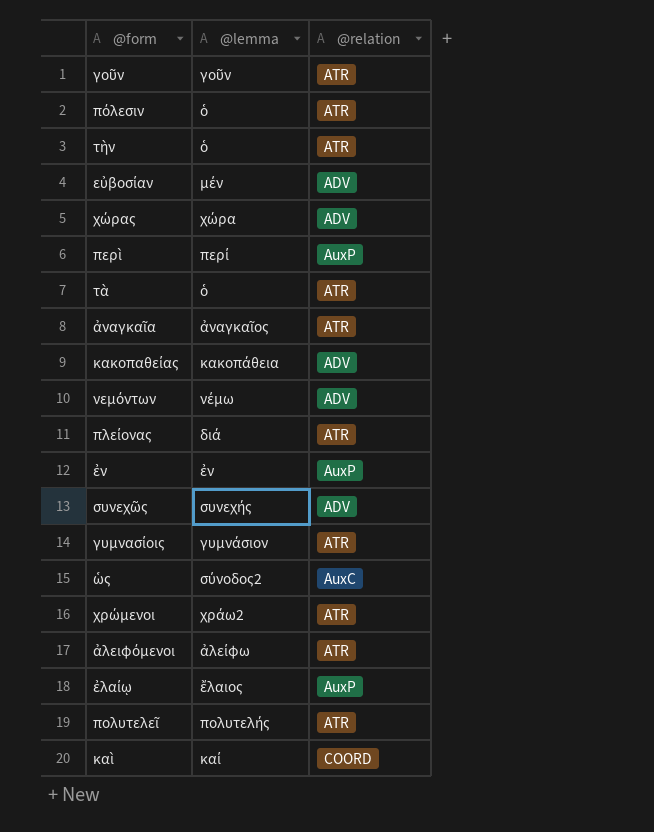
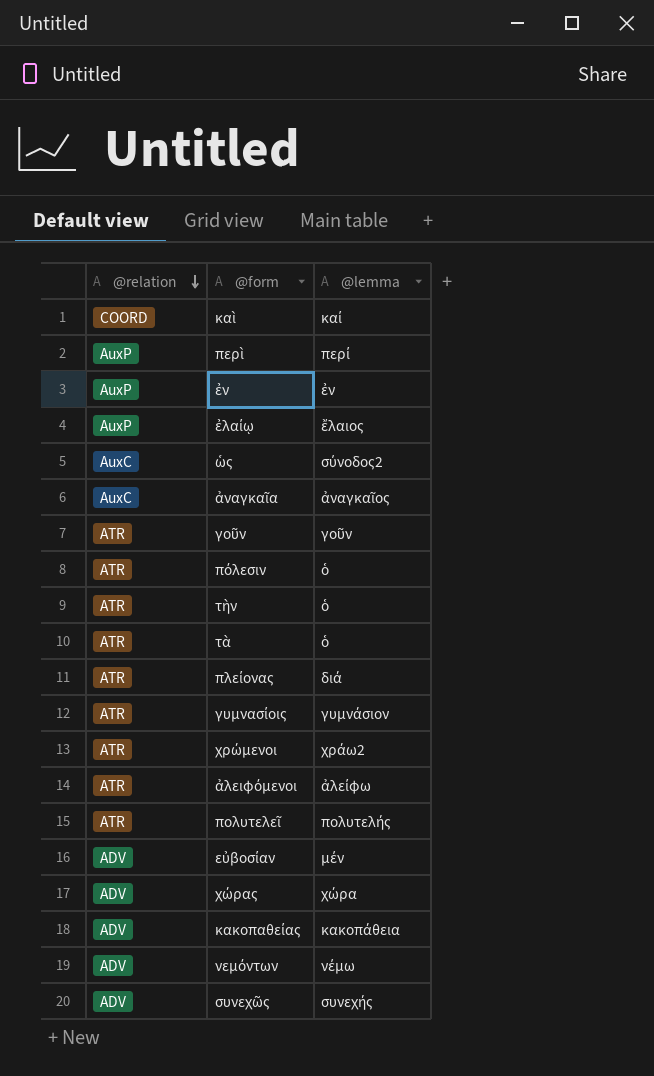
row order: none -> @relation descending
column @relation | position: 3 -> 1
ἀναγκαῖα | @relation: ATR -> AuxC

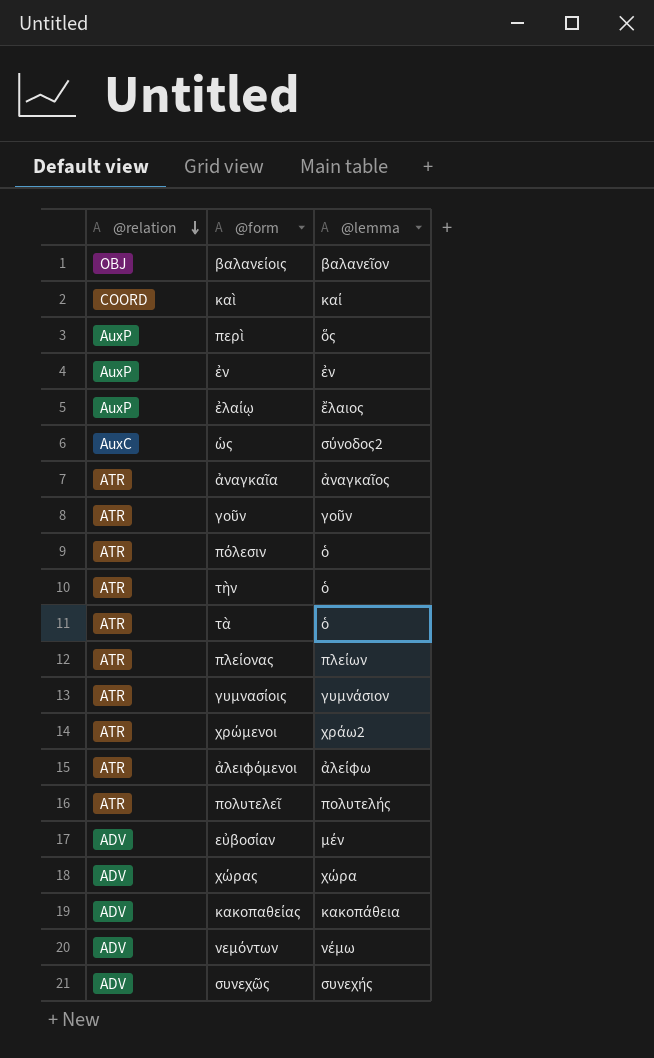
row βαλανείοις: none -> OBJ | βαλανεῖον
περὶ | @lemma: περί -> ὅς
ἀναγκαῖα | @relation: AuxC -> ATR
πλείονας | @lemma: διά -> πλείων

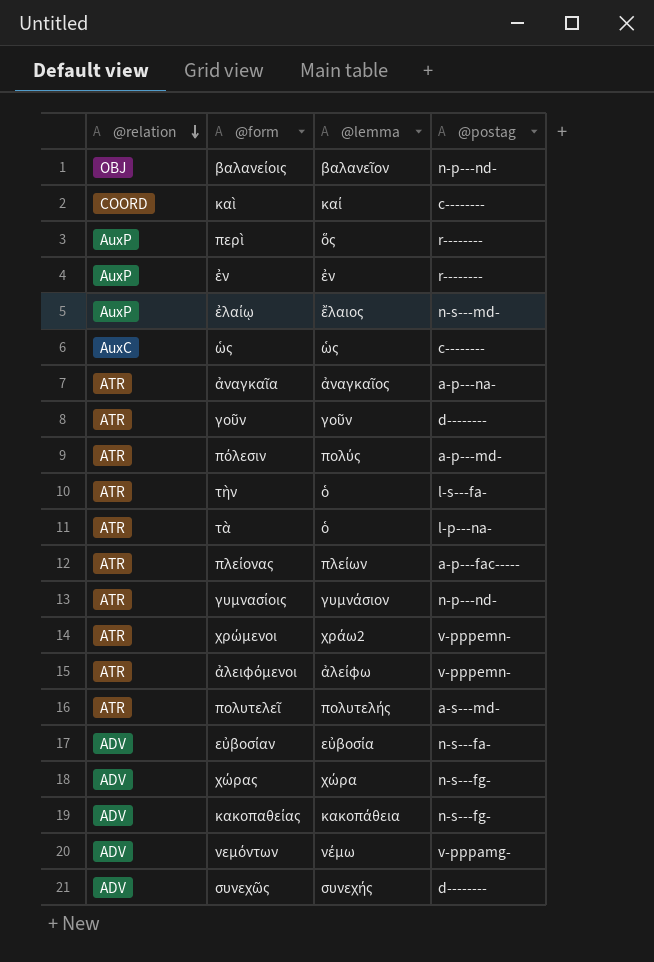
column @postag | position: none -> 4
ὡς | @lemma: σύνοδος2 -> ὡς
πόλεσιν | @lemma: ὁ -> πολύς
εὐβοσίαν | @lemma: μέν -> εὐβοσία

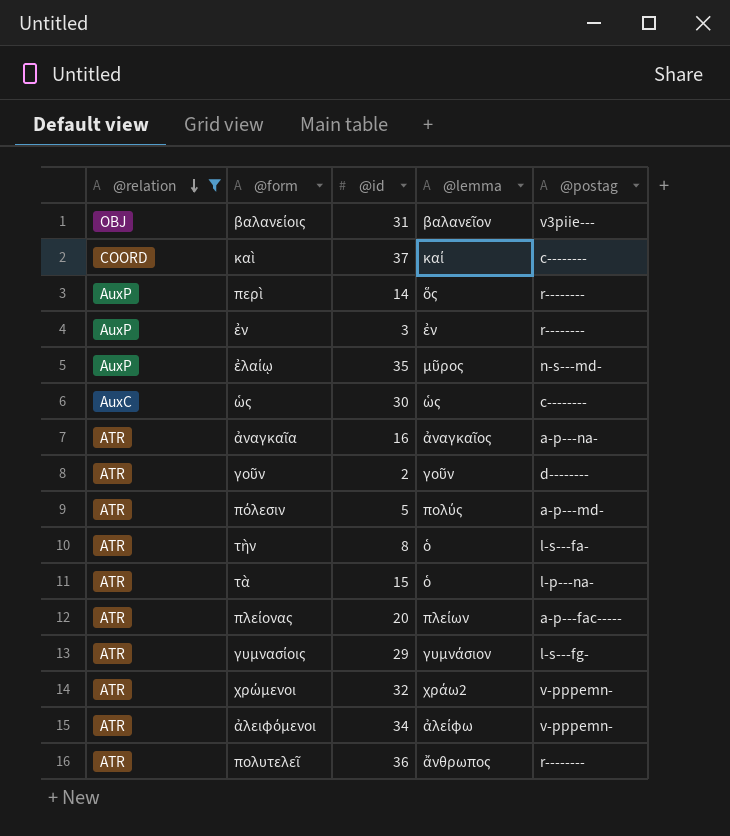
filter: none -> @relation != ADV
column @id | position: none -> 3
βαλανείοις | @postag: n-p---nd- -> v3piie---
ἐλαίῳ | @lemma: ἔλαιος -> μῦρος
γυμνασίοις | @postag: n-p---nd- -> l-s---fg-
πολυτελεῖ | @lemma: πολυτελής -> ἄνθρωπος
πολυτελεῖ | @postag: a-s---md- -> r--------

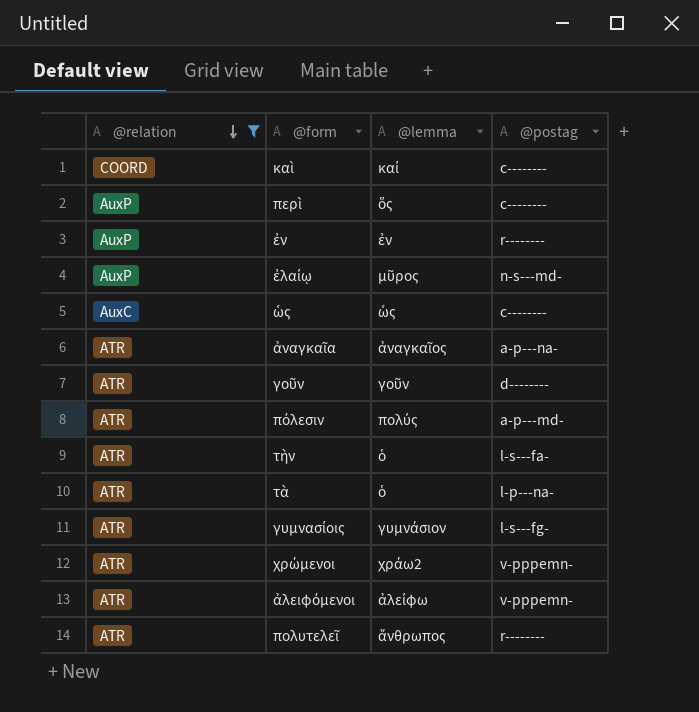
column @id | position: 3 -> none
row βαλανείοις: OBJ | 31 | βαλανεῖον | v3piie--- -> none
row πλείονας: ATR | 20 | πλείων | a-p---fac----- -> none
περὶ | @postag: r-------- -> c--------

